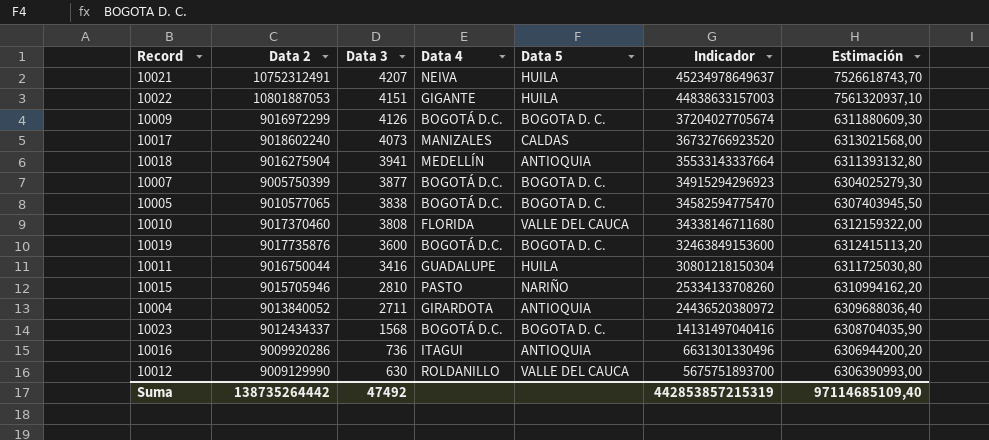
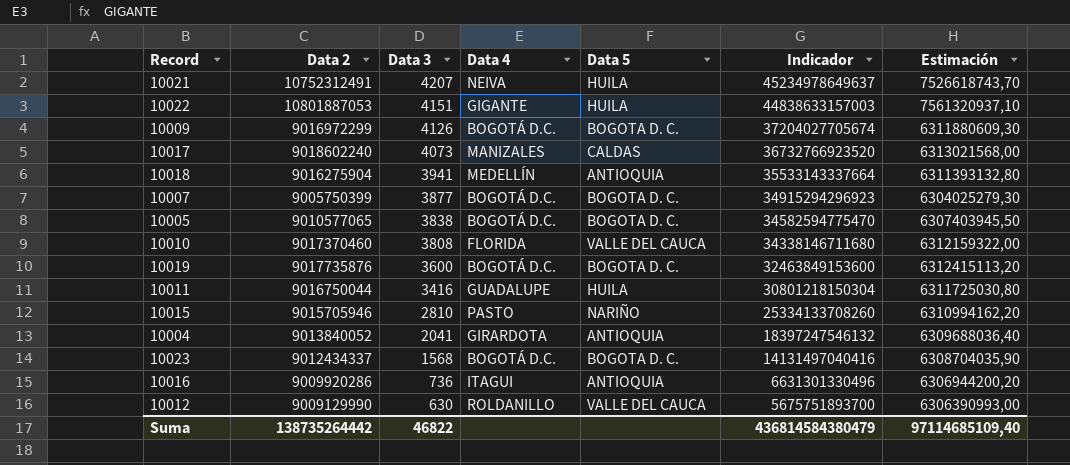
10004 | Data 3: 2711 -> 2041
10004 | Indicador: 24436520380972 -> 18397247546132
Suma | Data 3: 47492 -> 46822
Suma | Indicador: 442853857215319 -> 436814584380479

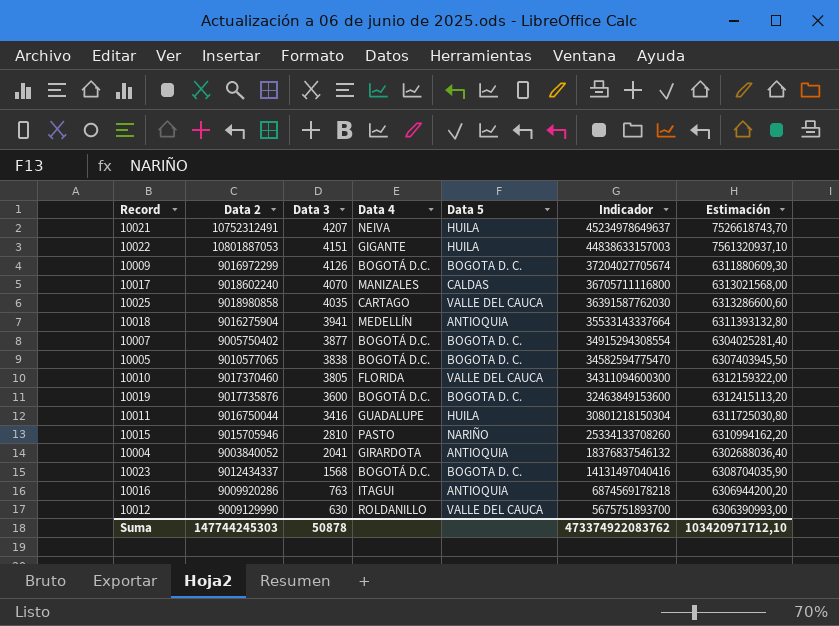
10017 | Data 3: 4073 -> 4070
10017 | Indicador: 36732766923520 -> 36705711116800
row 10025: none -> 9018980858 | 4035 | CARTAGO | VALLE DEL CAUCA | 36391587762030 | 6313286600,60
10007 | Data 2: 9005750399 -> 9005750402
10007 | Indicador: 34915294296923 -> 34915294308554
10007 | Estimación: 6304025279,30 -> 6304025281,40
10010 | Data 3: 3808 -> 3805
10010 | Indicador: 34338146711680 -> 34311094600300
10004 | Data 2: 9013840052 -> 9003840052
10004 | Indicador: 18397247546132 -> 18376837546132
10004 | Estimación: 6309688036,40 -> 6302688036,40
10016 | Data 3: 736 -> 763
10016 | Indicador: 6631301330496 -> 6874569178218
Suma | Data 2: 138735264442 -> 147744245303
Suma | Data 3: 46822 -> 50878
Suma | Indicador: 436814584380479 -> 473374922083762
Suma | Estimación: 97114685109,40 -> 103420971712,10

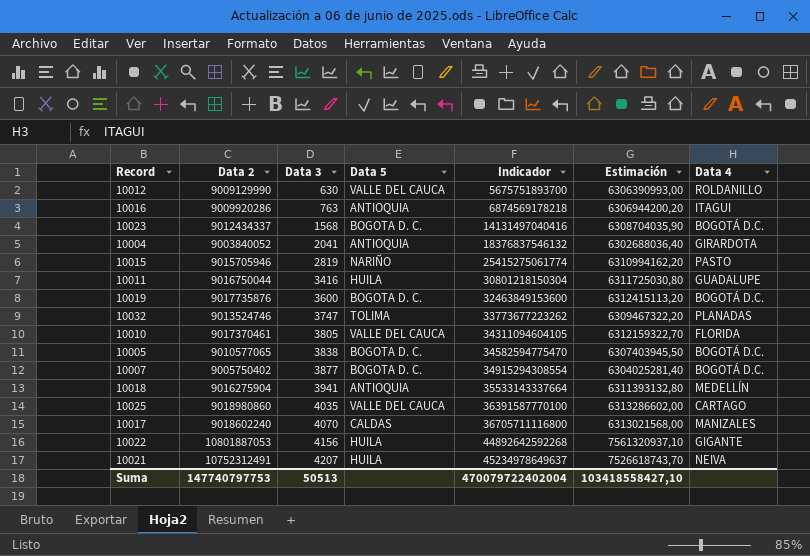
row order: Data 3 descending -> Data 3 ascending
column Data 4 | position: 4 -> 7
row 10009: 9016972299 | 4126 | BOGOTÁ D.C. | BOGOTA D. C. | 37204027705674 | 6311880609,30 -> none
10015 | Data 3: 2810 -> 2819
10015 | Indicador: 25334133708260 -> 25415275061774
row 10032: none -> 9013524746 | 3747 | TOLIMA | 33773677223262 | 6309467322,20 | PLANADAS
10010 | Data 2: 9017370460 -> 9017370461
10010 | Indicador: 34311094600300 -> 34311094604105
10010 | Estimación: 6312159322,00 -> 6312159322,70
10025 | Data 2: 9018980858 -> 9018980860
10025 | Indicador: 36391587762030 -> 36391587770100
10025 | Estimación: 6313286600,60 -> 6313286602,00
10022 | Data 3: 4151 -> 4156
10022 | Indicador: 44838633157003 -> 44892642592268
Suma | Data 2: 147744245303 -> 147740797753
Suma | Data 3: 50878 -> 50513
Suma | Indicador: 473374922083762 -> 470079722402004
Suma | Estimación: 103420971712,10 -> 103418558427,10

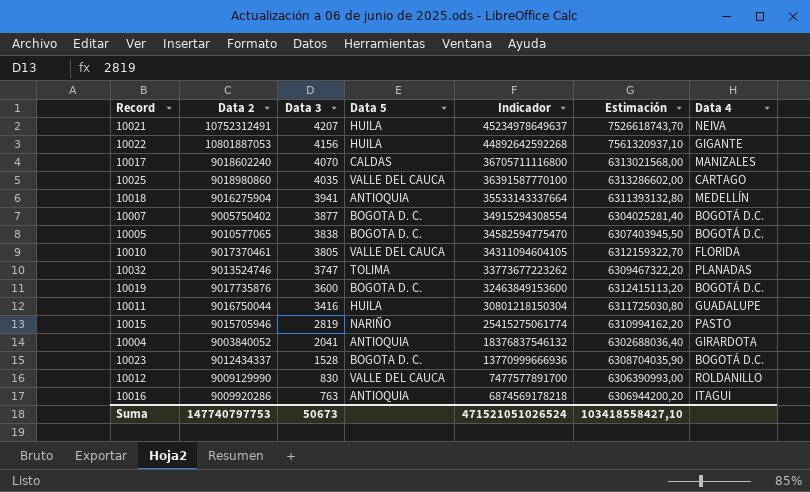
row order: Data 3 ascending -> Data 3 descending
10023 | Data 3: 1568 -> 1528
10023 | Indicador: 14131497040416 -> 13770999666936
10012 | Data 3: 630 -> 830
10012 | Indicador: 5675751893700 -> 7477577891700
Suma | Data 3: 50513 -> 50673
Suma | Indicador: 470079722402004 -> 471521051026524

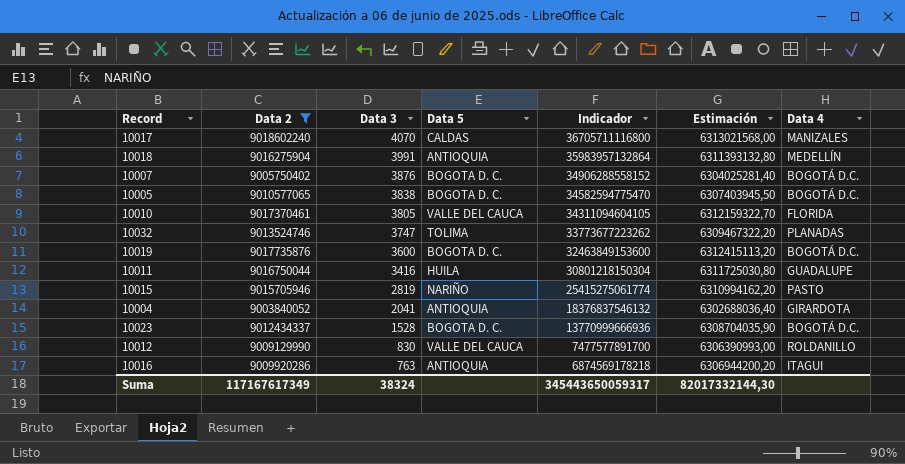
filter: none -> Data 2 <= 9018602240
10018 | Data 3: 3941 -> 3991
10018 | Indicador: 35533143337664 -> 35983957132864
10007 | Data 3: 3877 -> 3876
10007 | Indicador: 34915294308554 -> 34906288558152
Suma | Data 2: 147740797753 -> 117167617349
Suma | Data 3: 50673 -> 38324
Suma | Indicador: 471521051026524 -> 345443650059317
Suma | Estimación: 103418558427,10 -> 82017332144,30

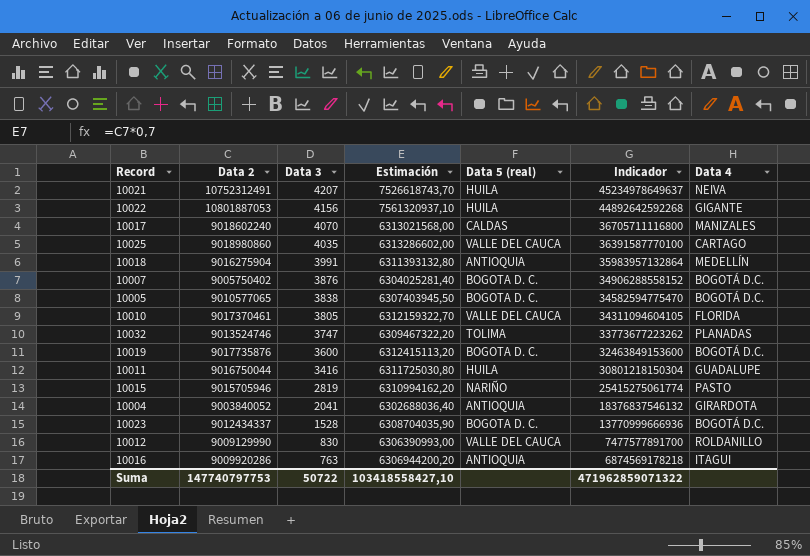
filter: Data 2 <= 9018602240 -> none
column Estimación | position: 6 -> 4
column name: Data 5 -> Data 5 (real)
Suma | Data 2: 117167617349 -> 147740797753
Suma | Data 3: 38324 -> 50722
Suma | Estimación: 82017332144,30 -> 103418558427,10
Suma | Indicador: 345443650059317 -> 471962859071322

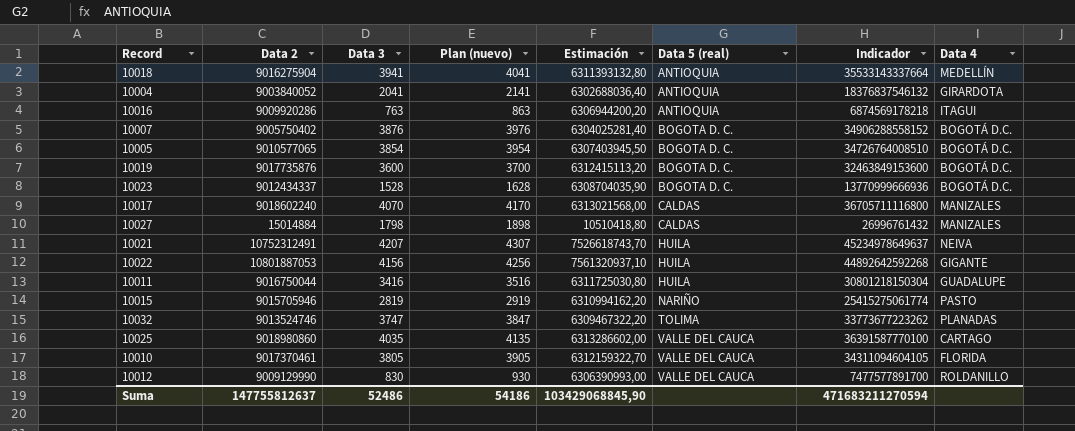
row order: Data 3 descending -> Data 5 (real) ascending
column Plan (nuevo) | formula: none -> [Data 3] + 100
10018 | Data 3: 3991 -> 3941
10018 | Indicador: 35983957132864 -> 35533143337664
10005 | Data 3: 3838 -> 3854
10005 | Indicador: 34582594775470 -> 34726764008510
row 10027: none -> 15014884 | 1798 | 1898 | 10510418,80 | CALDAS | 26996761432 | MANIZALES
Suma | Data 2: 147740797753 -> 147755812637
Suma | Data 3: 50722 -> 52486
Suma | Estimación: 103418558427,10 -> 103429068845,90
Suma | Indicador: 471962859071322 -> 471683211270594

